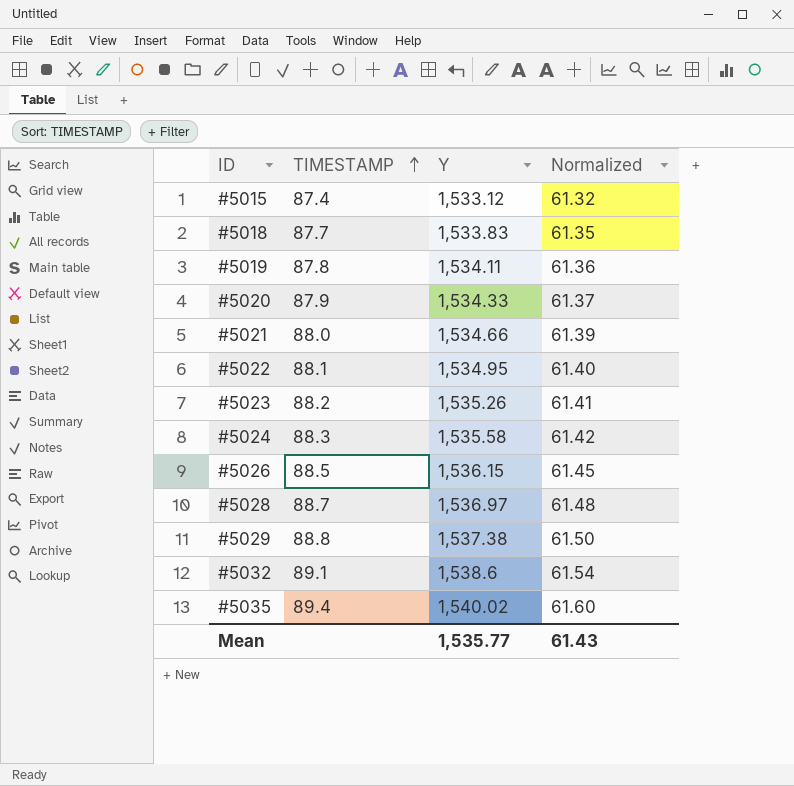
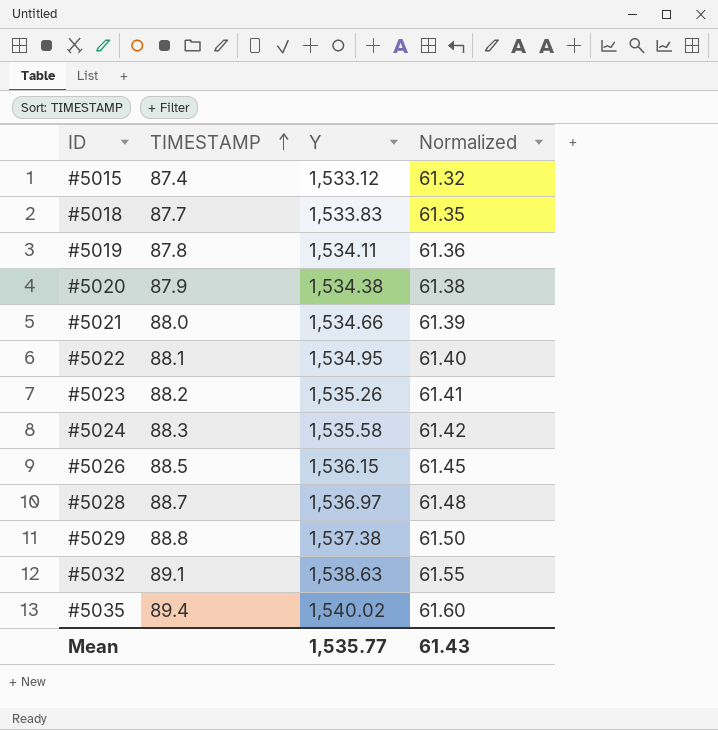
#5020 | Y: 1,534.33 -> 1,534.38
#5020 | Normalized: 61.37 -> 61.38
#5032 | Y: 1,538.6 -> 1,538.63
#5032 | Normalized: 61.54 -> 61.55

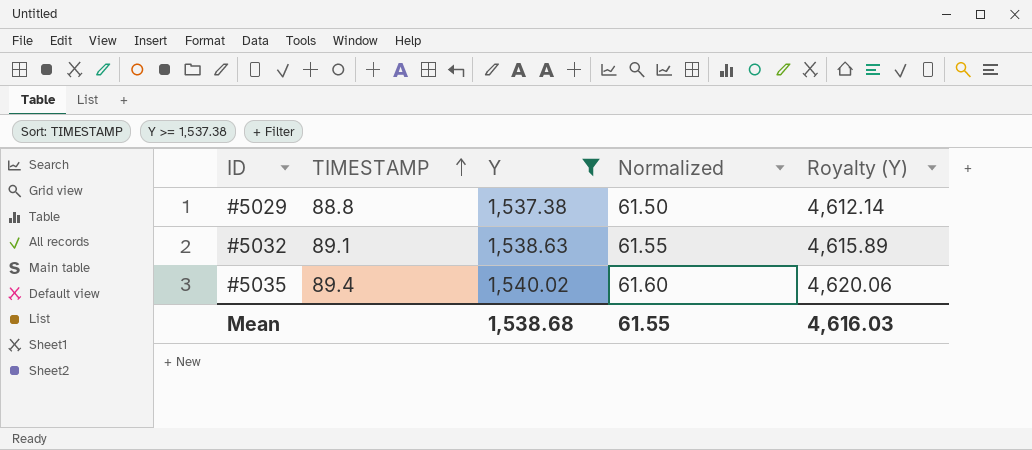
filter: none -> Y >= 1,537.38
column Royalty (Y) | formula: none -> [Y] * 3
Mean | Y: 1,535.77 -> 1,538.68
Mean | Normalized: 61.43 -> 61.55

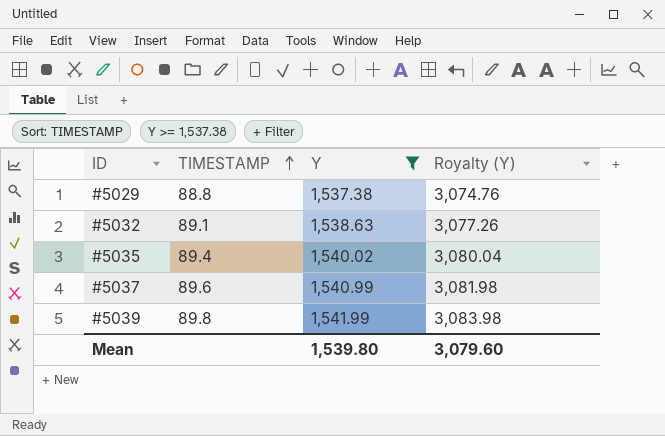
column Normalized | formula: [Y] * 0.04 -> none
column Royalty (Y) | formula: [Y] * 3 -> [Y] * 2
row #5037: none -> 89.6 | 1,540.99 | 3,081.98
row #5039: none -> 89.8 | 1,541.99 | 3,083.98
Mean | Y: 1,538.68 -> 1,539.80
Mean | Royalty (Y): 4,616.03 -> 3,079.60

